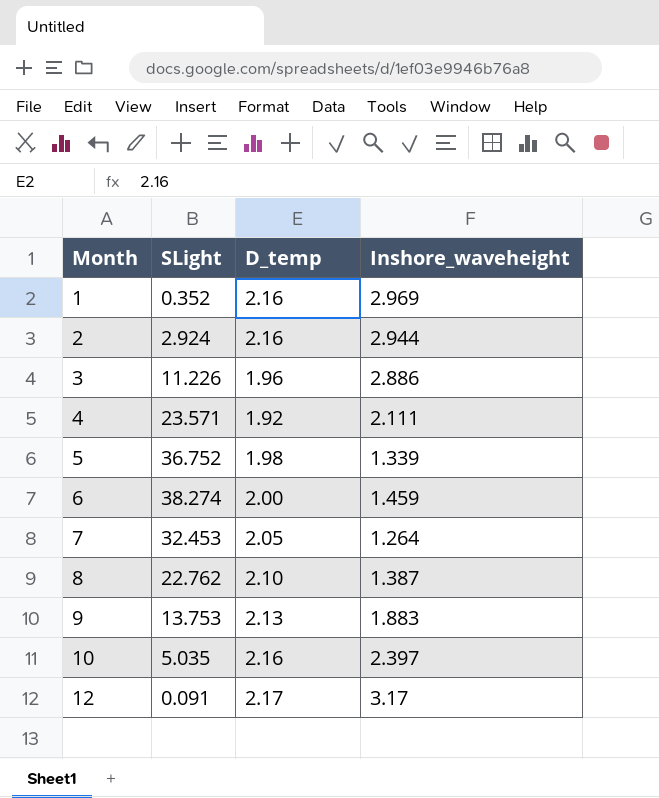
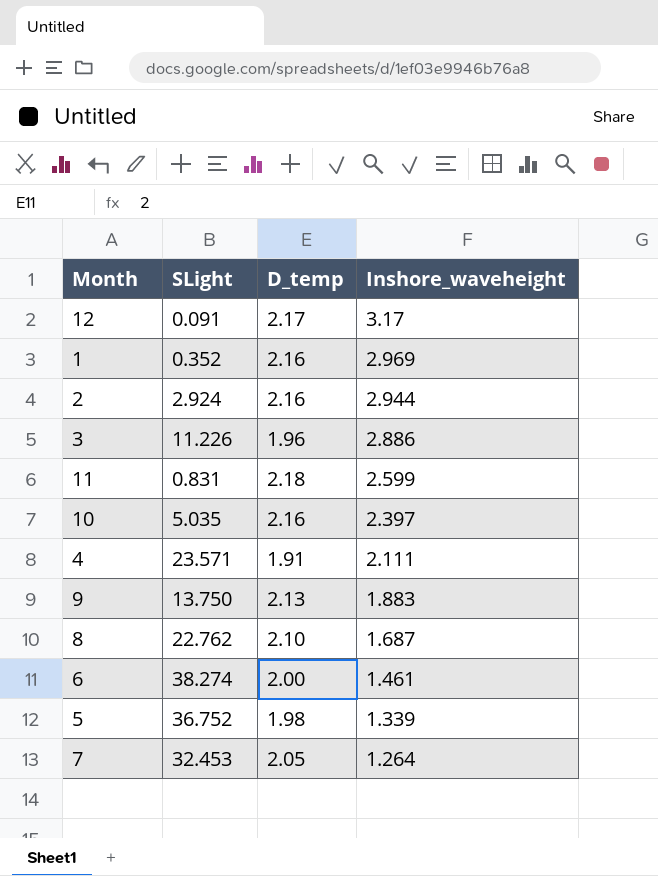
row order: Month ascending -> Inshore_waveheight descending
row 11: none -> 0.831 | 2.18 | 2.599
4 | D_temp: 1.92 -> 1.91
9 | SLight: 13.753 -> 13.750
8 | Inshore_waveheight: 1.387 -> 1.687
6 | Inshore_waveheight: 1.459 -> 1.461

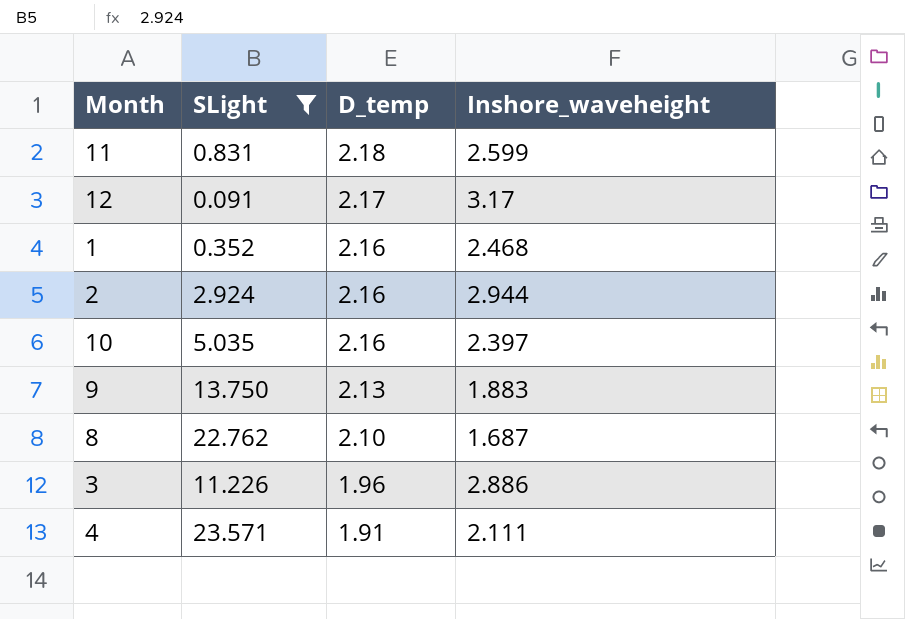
filter: none -> SLight <= 23.571
row order: Inshore_waveheight descending -> D_temp descending
1 | Inshore_waveheight: 2.969 -> 2.468

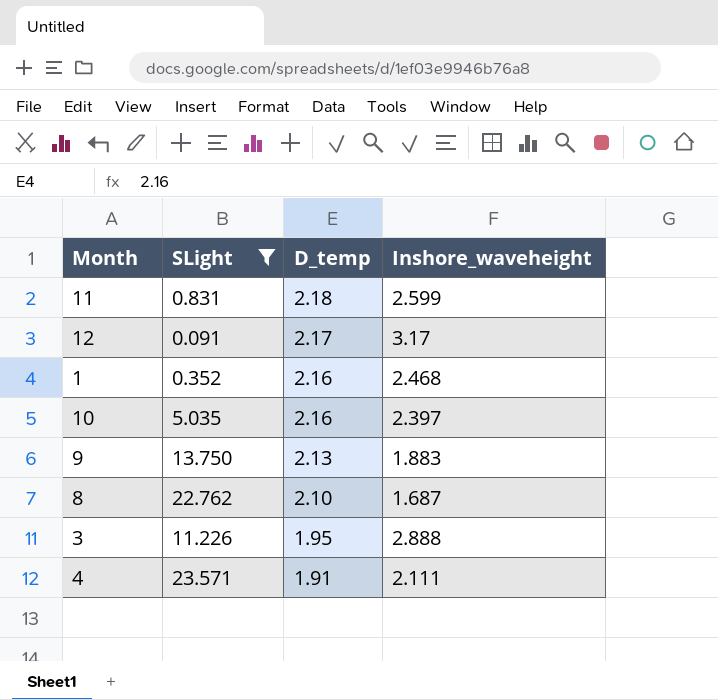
row 2: 2.924 | 2.16 | 2.944 -> none
3 | D_temp: 1.96 -> 1.95
3 | Inshore_waveheight: 2.886 -> 2.888

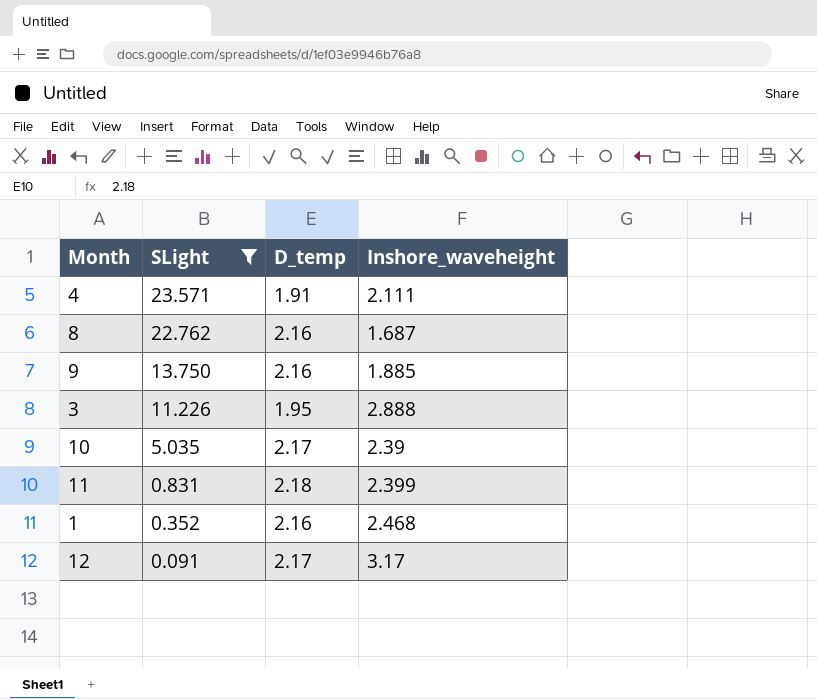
row order: D_temp descending -> SLight descending
8 | D_temp: 2.10 -> 2.16
9 | D_temp: 2.13 -> 2.16
9 | Inshore_waveheight: 1.883 -> 1.885
10 | D_temp: 2.16 -> 2.17
10 | Inshore_waveheight: 2.397 -> 2.39
11 | Inshore_waveheight: 2.599 -> 2.399

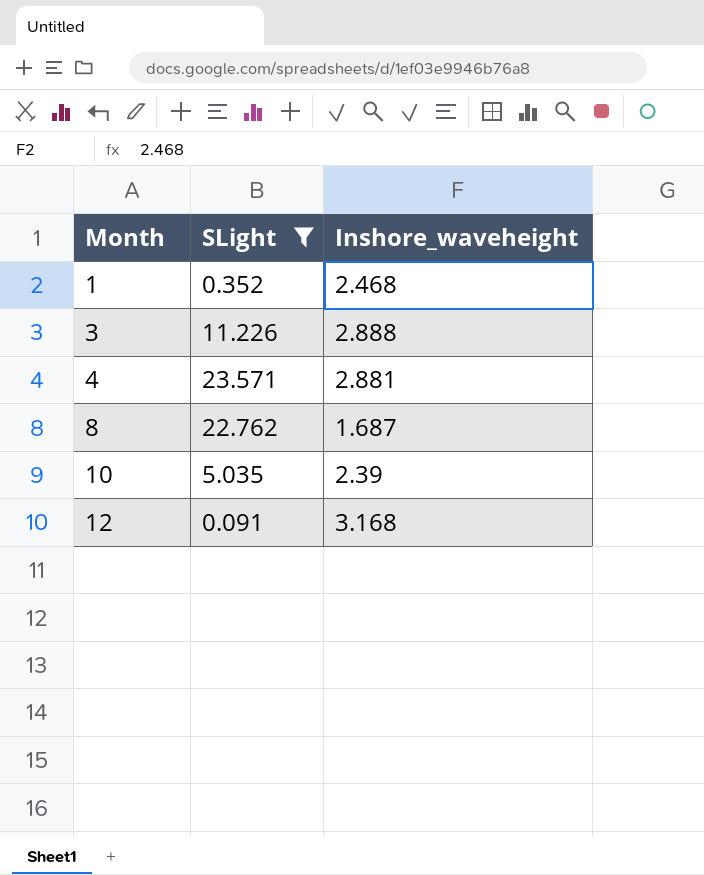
row order: SLight descending -> Month ascending
column D_temp | position: 3 -> none
row 9: 13.750 | 2.16 | 1.885 -> none
row 11: 0.831 | 2.18 | 2.399 -> none
4 | Inshore_waveheight: 2.111 -> 2.881
12 | Inshore_waveheight: 3.17 -> 3.168

